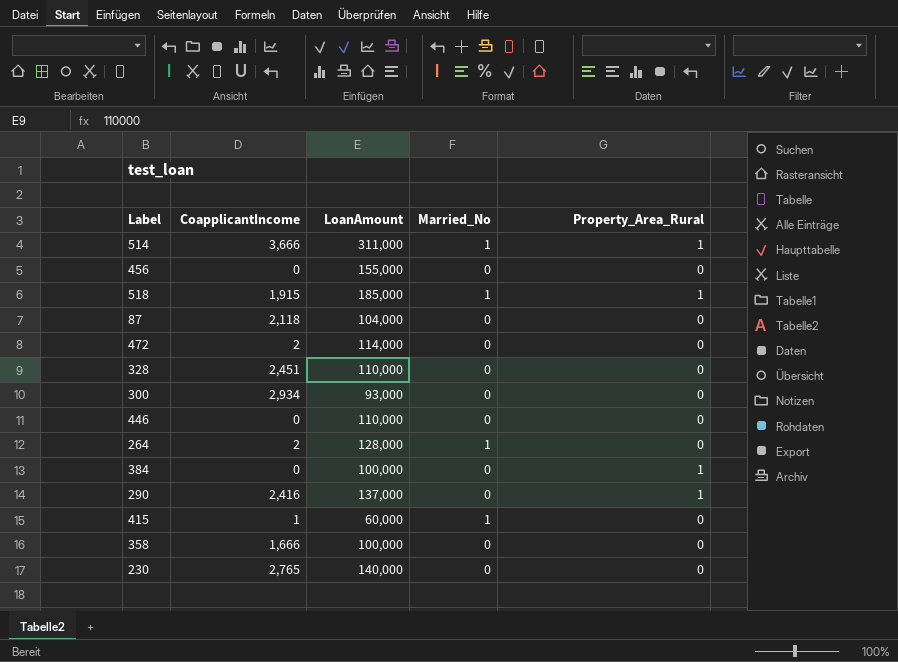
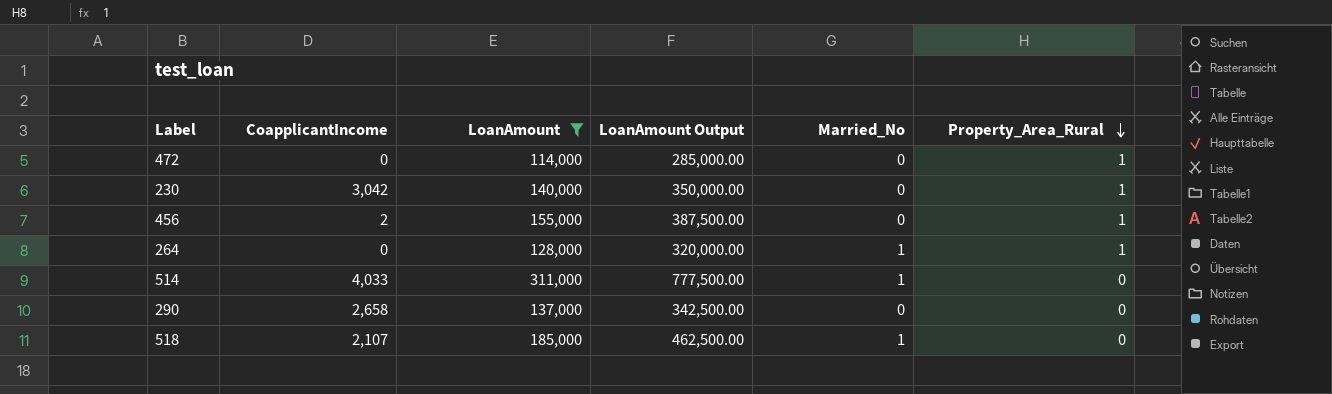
filter: none -> LoanAmount >= 114,000
row order: none -> Property_Area_Rural descending
column LoanAmount Output | formula: none -> [LoanAmount] * 2.5
472 | CoapplicantIncome: 2 -> 0
472 | Property_Area_Rural: 0 -> 1
230 | CoapplicantIncome: 2,765 -> 3,042
230 | Property_Area_Rural: 0 -> 1
456 | CoapplicantIncome: 0 -> 2
456 | Property_Area_Rural: 0 -> 1
264 | CoapplicantIncome: 2 -> 0
264 | Property_Area_Rural: 0 -> 1
514 | CoapplicantIncome: 3,666 -> 4,033
514 | Property_Area_Rural: 1 -> 0
290 | CoapplicantIncome: 2,416 -> 2,658
290 | Property_Area_Rural: 1 -> 0
518 | CoapplicantIncome: 1,915 -> 2,107
518 | Property_Area_Rural: 1 -> 0

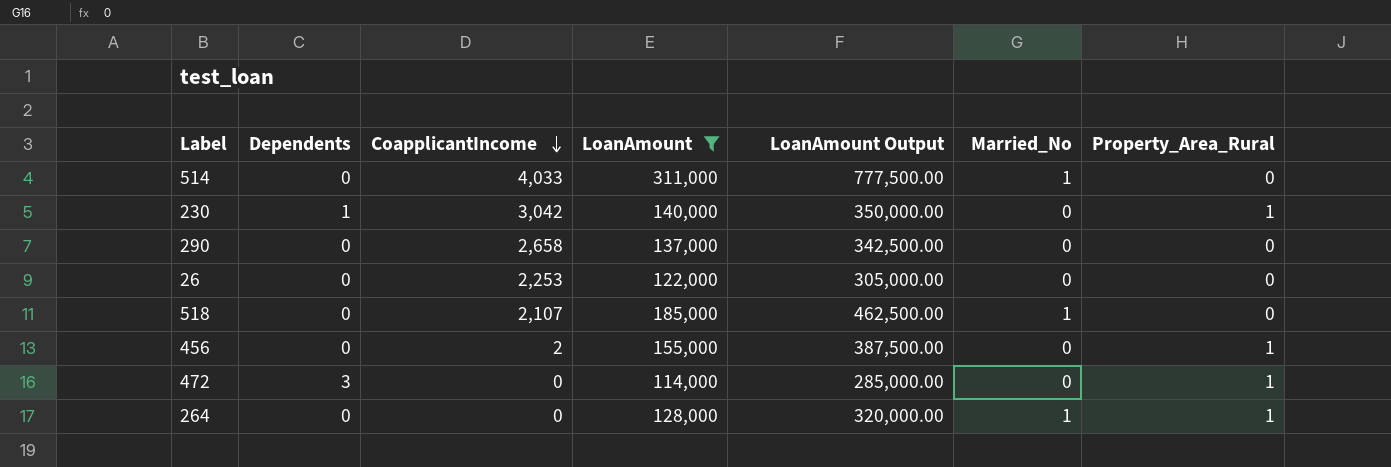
row order: Property_Area_Rural descending -> CoapplicantIncome descending
column Dependents | position: none -> 2
row 26: none -> 0 | 2,253 | 122,000 | 305,000.00 | 0 | 0

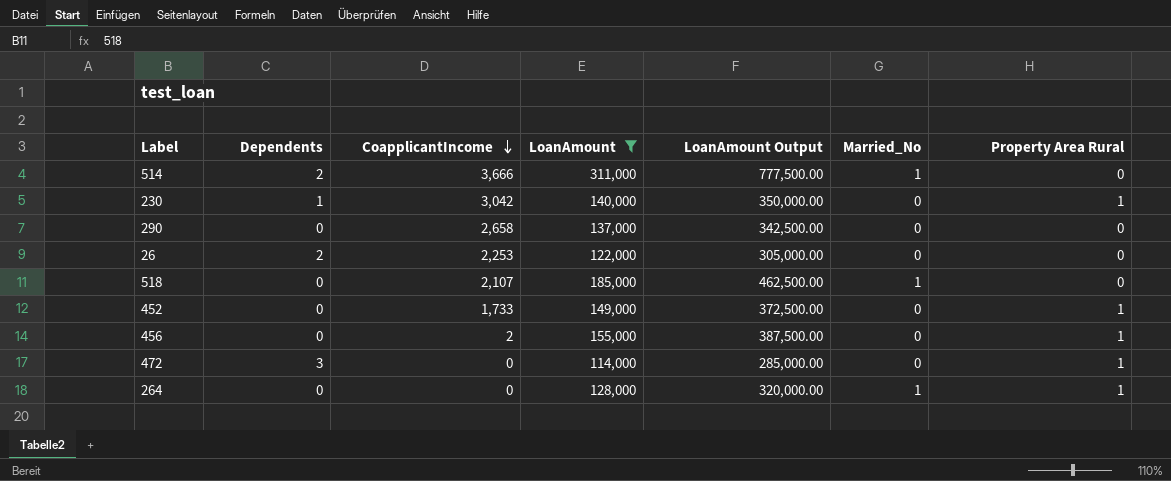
column name: Property_Area_Rural -> Property Area Rural
514 | Dependents: 0 -> 2
514 | CoapplicantIncome: 4,033 -> 3,666
26 | Dependents: 0 -> 2
row 452: none -> 0 | 1,733 | 149,000 | 372,500.00 | 0 | 1

